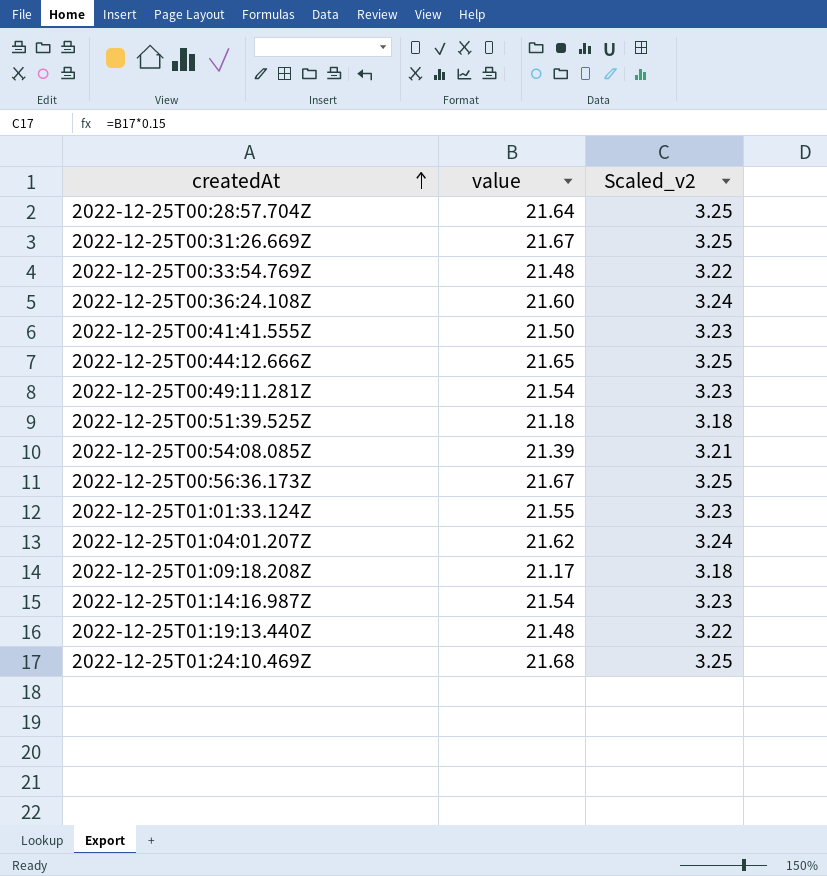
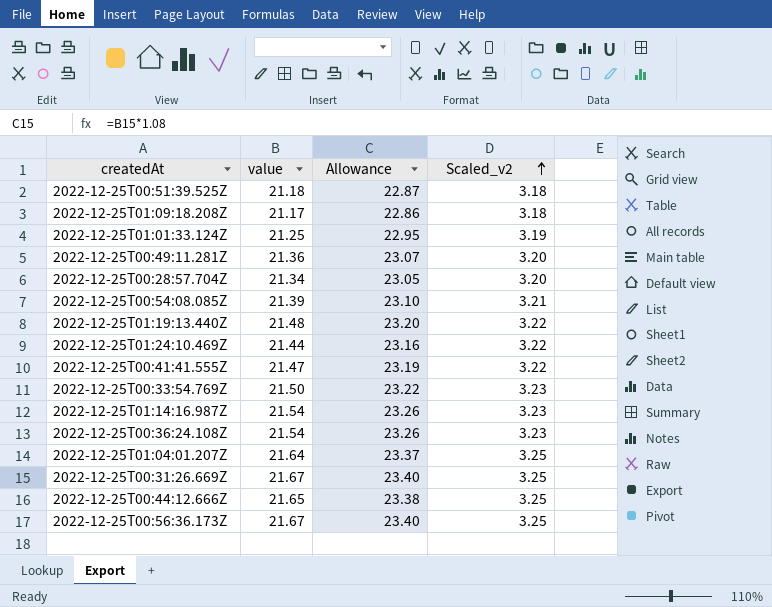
row order: createdAt ascending -> Scaled_v2 ascending
column Allowance | formula: none -> [value] * 1.08
2022-12-25T01:01:33.124Z | value: 21.55 -> 21.25
2022-12-25T01:01:33.124Z | Scaled_v2: 3.23 -> 3.19
2022-12-25T00:49:11.281Z | value: 21.54 -> 21.36
2022-12-25T00:49:11.281Z | Scaled_v2: 3.23 -> 3.20
2022-12-25T00:28:57.704Z | value: 21.64 -> 21.34
2022-12-25T00:28:57.704Z | Scaled_v2: 3.25 -> 3.20
2022-12-25T01:24:10.469Z | value: 21.68 -> 21.44
2022-12-25T01:24:10.469Z | Scaled_v2: 3.25 -> 3.22
2022-12-25T00:41:41.555Z | value: 21.50 -> 21.47
2022-12-25T00:41:41.555Z | Scaled_v2: 3.23 -> 3.22
2022-12-25T00:33:54.769Z | value: 21.48 -> 21.50
2022-12-25T00:33:54.769Z | Scaled_v2: 3.22 -> 3.23
2022-12-25T00:36:24.108Z | value: 21.60 -> 21.54
2022-12-25T00:36:24.108Z | Scaled_v2: 3.24 -> 3.23
2022-12-25T01:04:01.207Z | value: 21.62 -> 21.64
2022-12-25T01:04:01.207Z | Scaled_v2: 3.24 -> 3.25

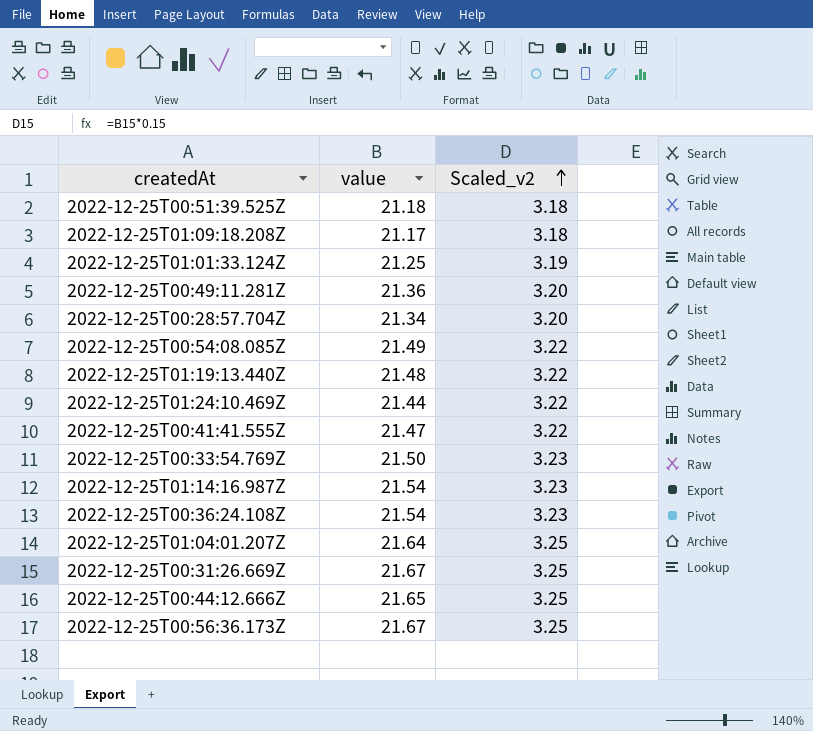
column Allowance | formula: [value] * 1.08 -> none
2022-12-25T00:54:08.085Z | value: 21.39 -> 21.49
2022-12-25T00:54:08.085Z | Scaled_v2: 3.21 -> 3.22

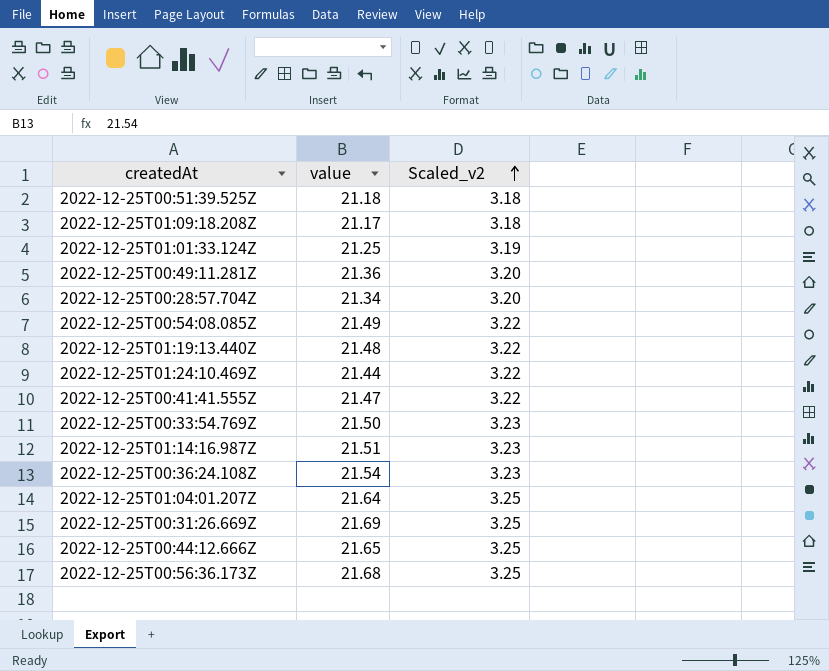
2022-12-25T01:14:16.987Z | value: 21.54 -> 21.51
2022-12-25T00:31:26.669Z | value: 21.67 -> 21.69
2022-12-25T00:56:36.173Z | value: 21.67 -> 21.68

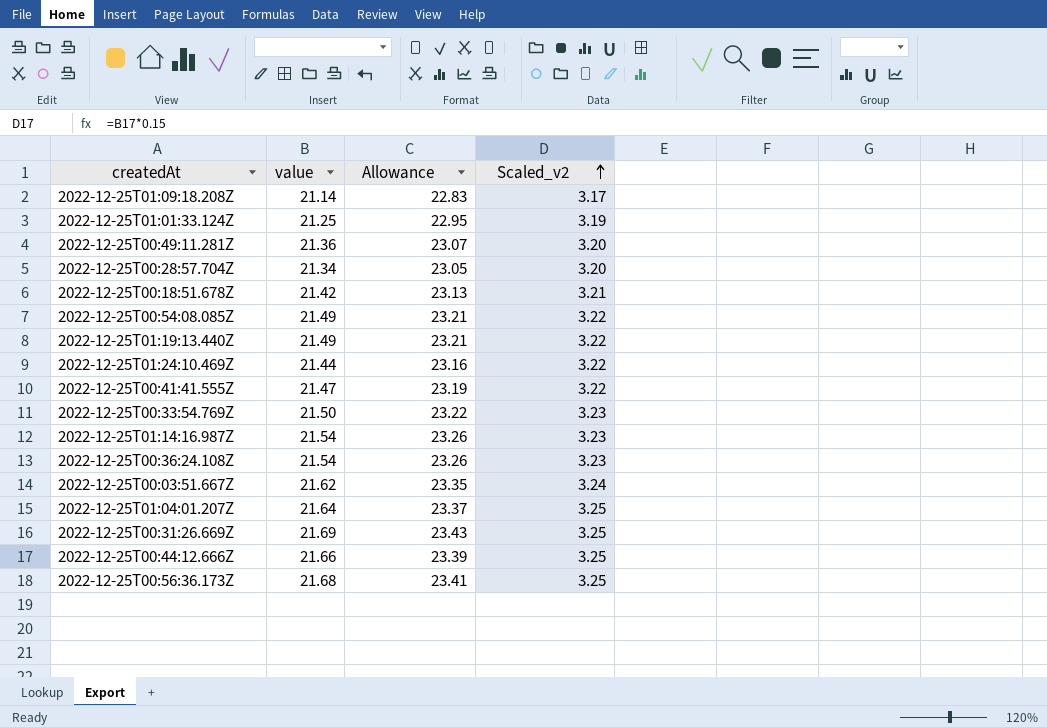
column Allowance | formula: none -> [value] * 1.08
row 2022-12-25T00:51:39.525Z: 21.18 | 3.18 -> none
2022-12-25T01:09:18.208Z | value: 21.17 -> 21.14
2022-12-25T01:09:18.208Z | Scaled_v2: 3.18 -> 3.17
row 2022-12-25T00:18:51.678Z: none -> 21.42 | 23.13 | 3.21
2022-12-25T01:19:13.440Z | value: 21.48 -> 21.49
2022-12-25T01:14:16.987Z | value: 21.51 -> 21.54
row 2022-12-25T00:03:51.667Z: none -> 21.62 | 23.35 | 3.24
2022-12-25T00:44:12.666Z | value: 21.65 -> 21.66

